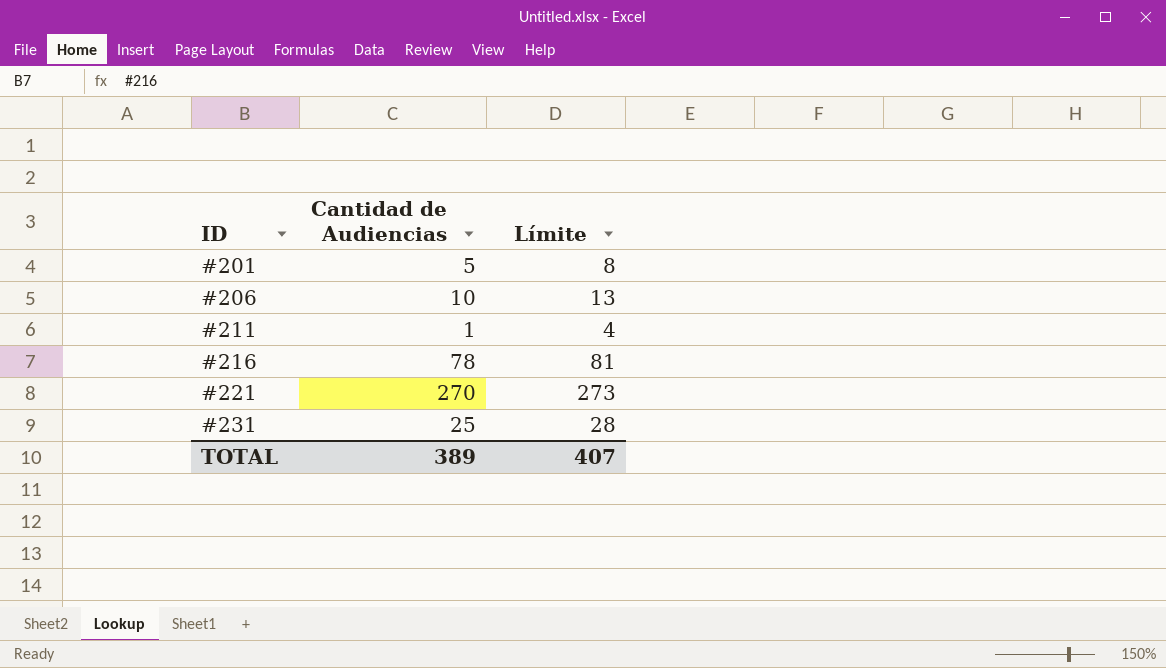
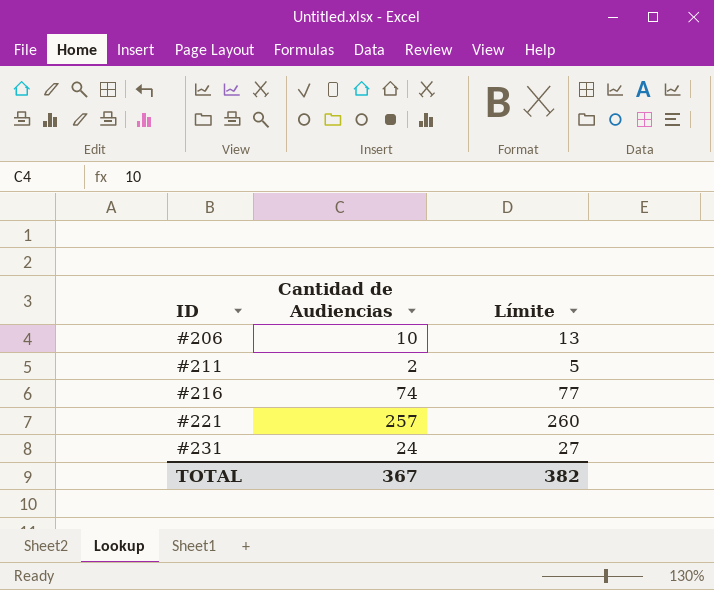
row #201: 5 | 8 -> none
#211 | Cantidad de Audiencias: 1 -> 2
#211 | Límite: 4 -> 5
#216 | Cantidad de Audiencias: 78 -> 74
#216 | Límite: 81 -> 77
#221 | Cantidad de Audiencias: 270 -> 257
#221 | Límite: 273 -> 260
#231 | Cantidad de Audiencias: 25 -> 24
#231 | Límite: 28 -> 27
TOTAL | Cantidad de Audiencias: 389 -> 367
TOTAL | Límite: 407 -> 382

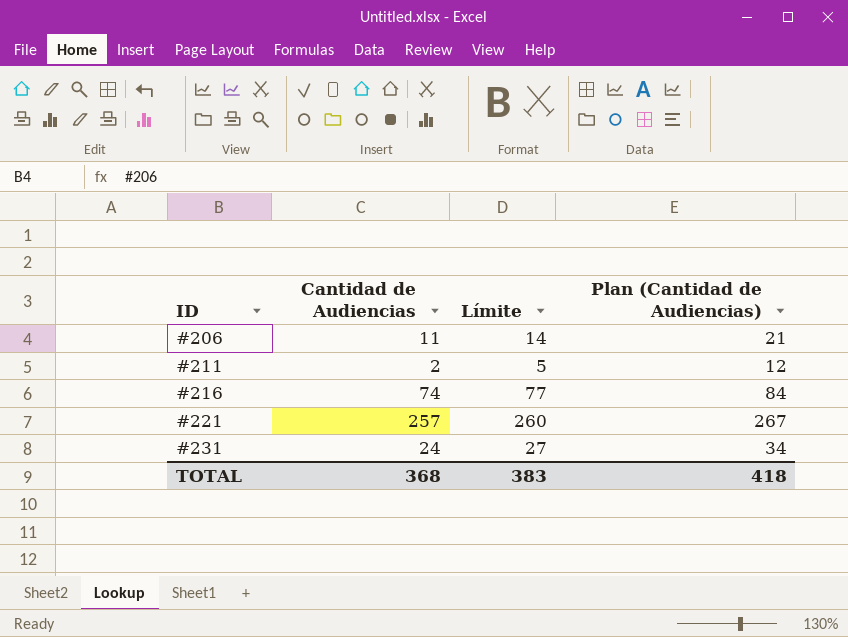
column Plan (Cantidad de Audiencias) | formula: none -> [Cantidad de Audiencias] + 10
#206 | Cantidad de Audiencias: 10 -> 11
#206 | Límite: 13 -> 14
TOTAL | Cantidad de Audiencias: 367 -> 368
TOTAL | Límite: 382 -> 383

